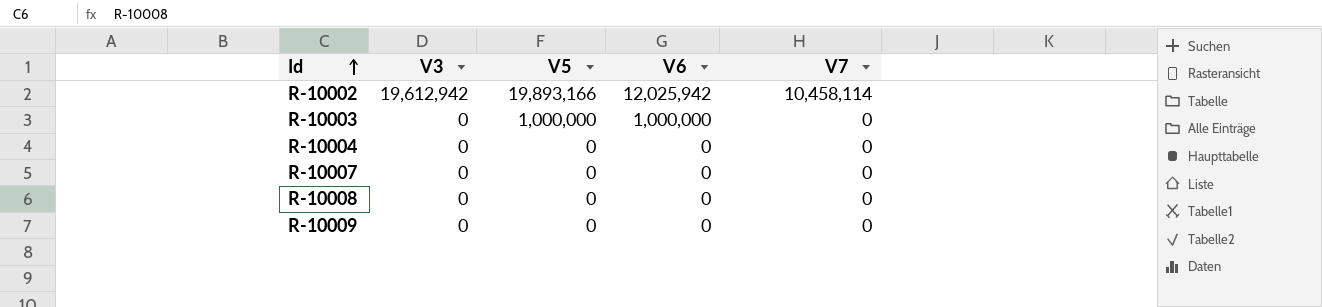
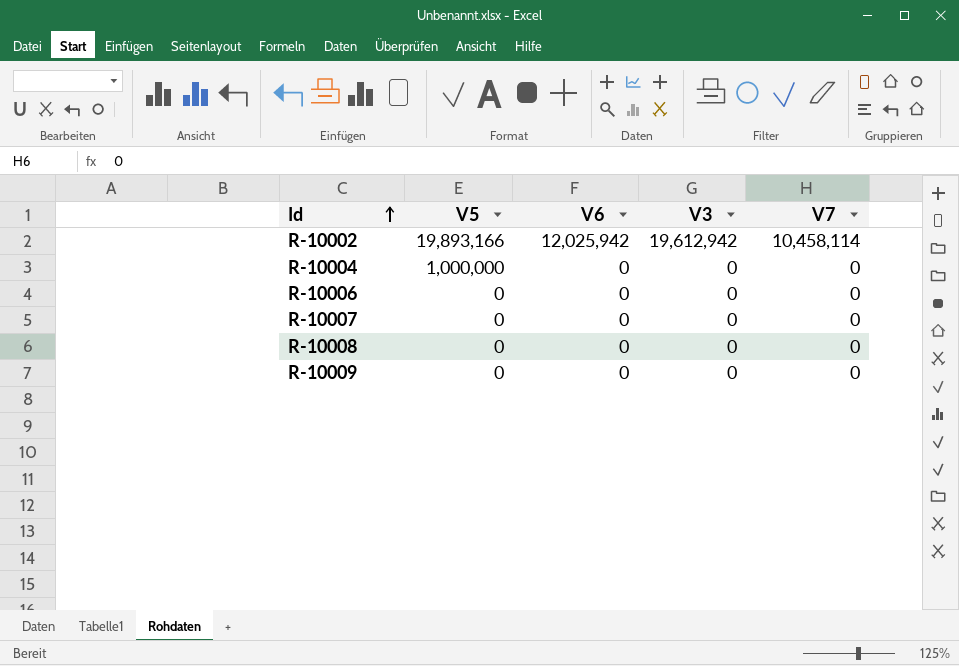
column V3 | position: 2 -> 4
row R-10003: 0 | 1,000,000 | 1,000,000 | 0 -> none
R-10004 | V5: 0 -> 1,000,000
row R-10006: none -> 0 | 0 | 0 | 0

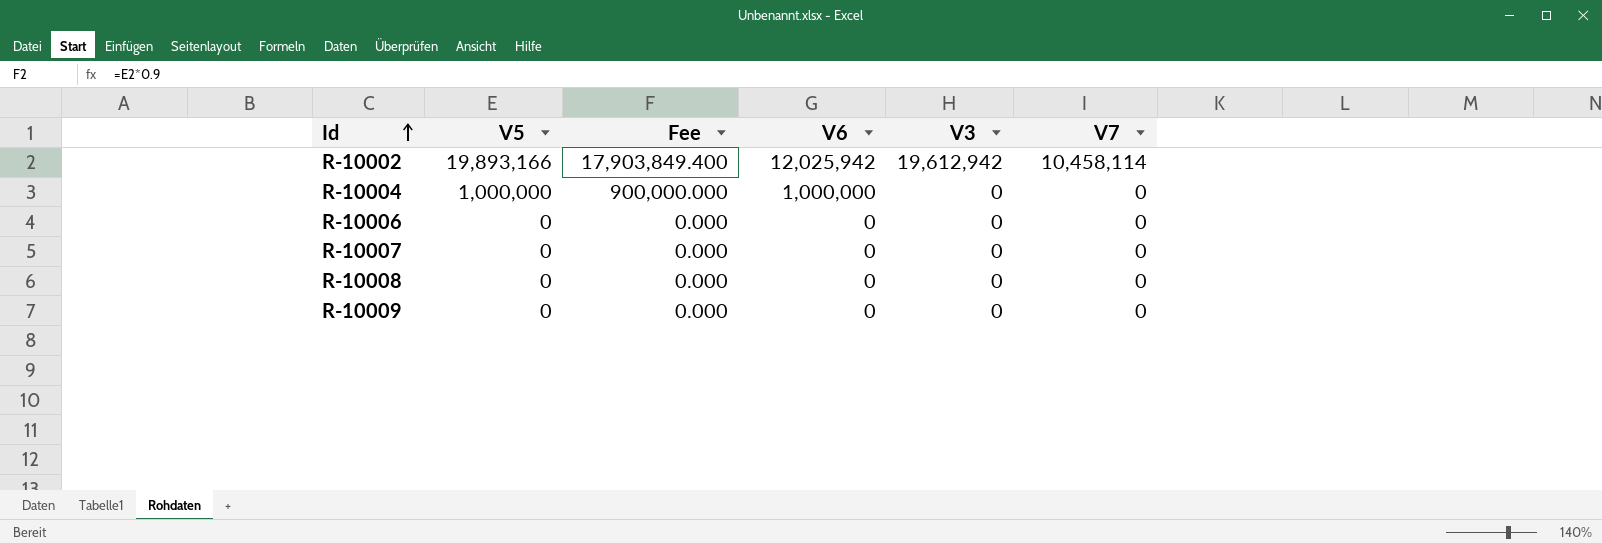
column Fee | formula: none -> [V5] * 0.9
R-10004 | V6: 0 -> 1,000,000

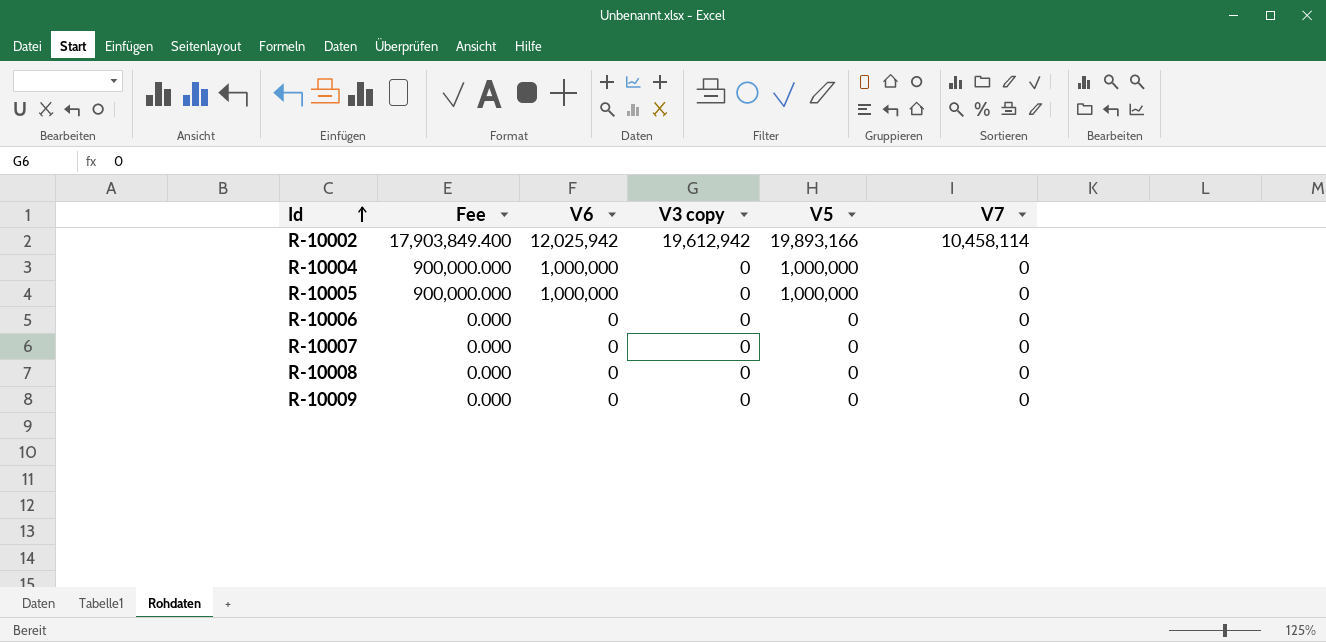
column name: V3 -> V3 copy
column V5 | position: 2 -> 5
row R-10005: none -> 900,000.000 | 1,000,000 | 0 | 1,000,000 | 0

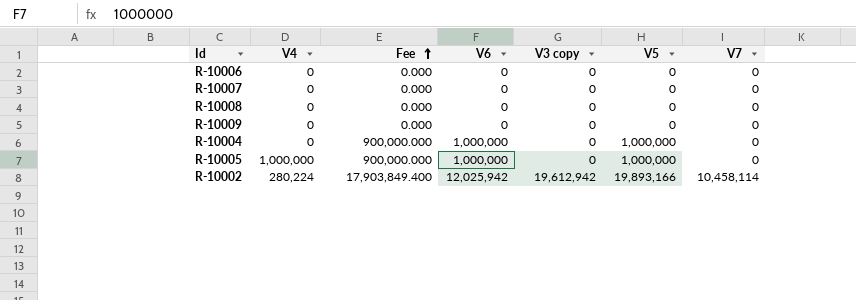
row order: Id ascending -> Fee ascending
column V4 | position: none -> 2

